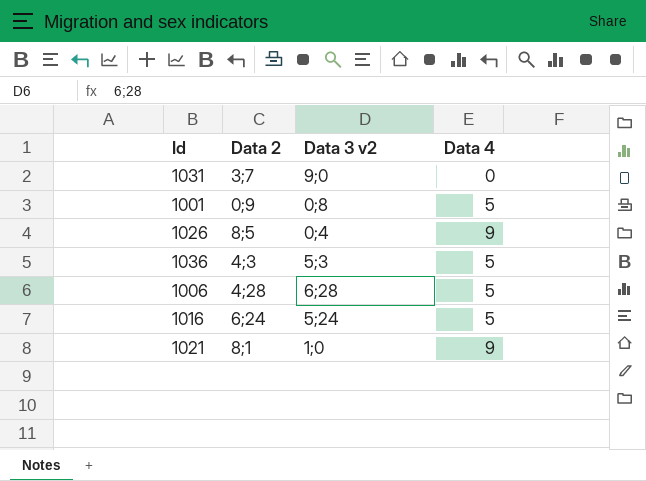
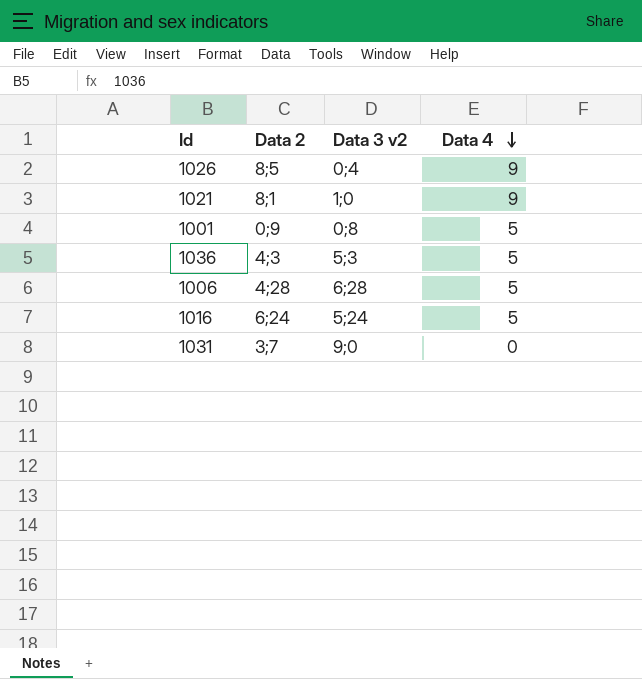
row order: none -> Data 4 descending

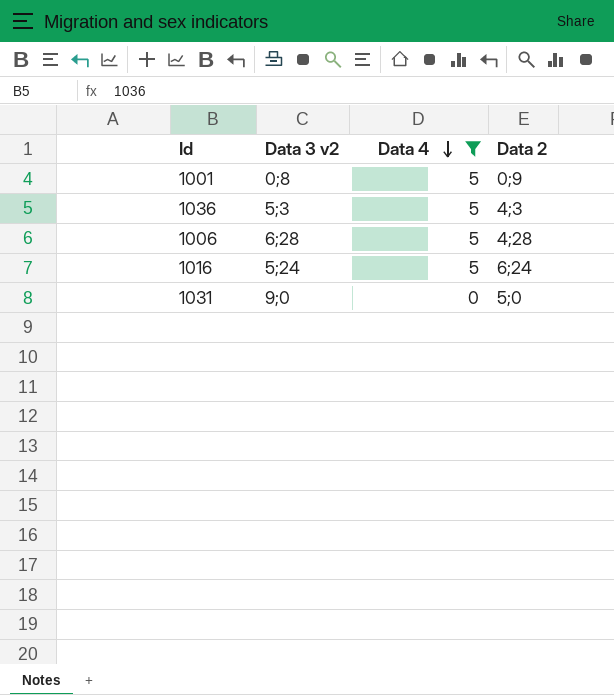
filter: none -> Data 4 != 9
column Data 2 | position: 2 -> 4
1031 | Data 2: 3;7 -> 5;0

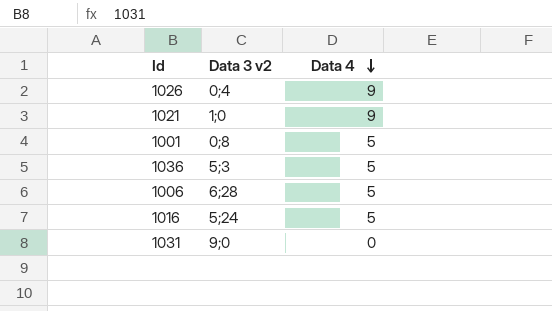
filter: Data 4 != 9 -> none
column Data 2 | position: 4 -> none

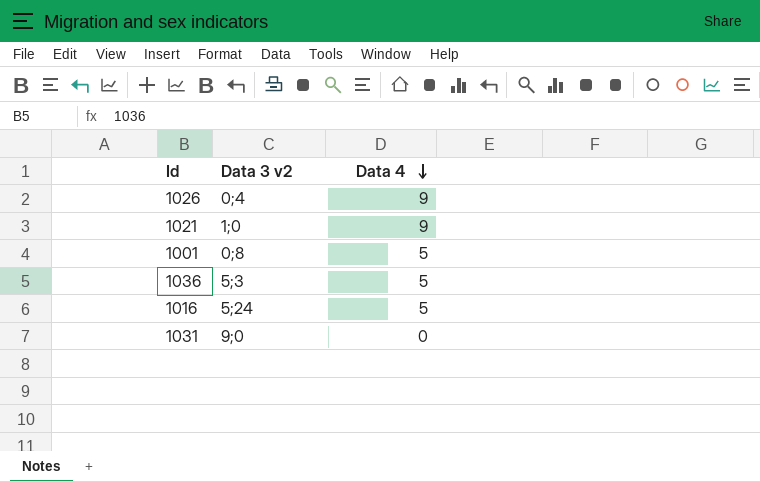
row 1006: 6;28 | 5 -> none

